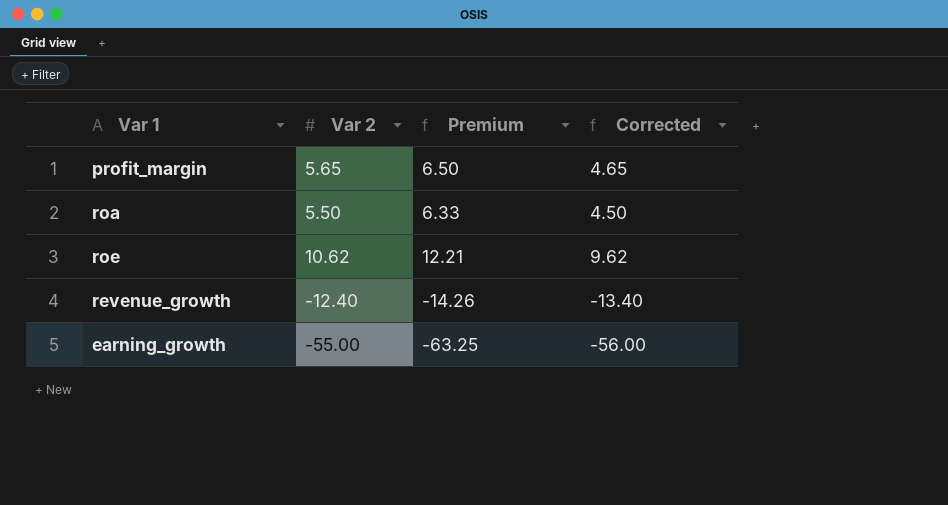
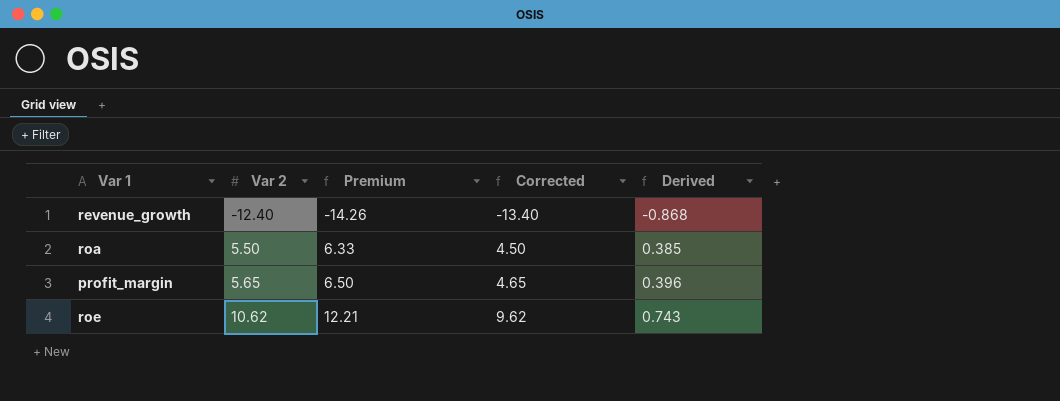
row order: none -> Var 2 ascending
column Derived | formula: none -> [Var 2] * 0.07
row earning_growth: -55.00 | -63.25 | -56.00 -> none

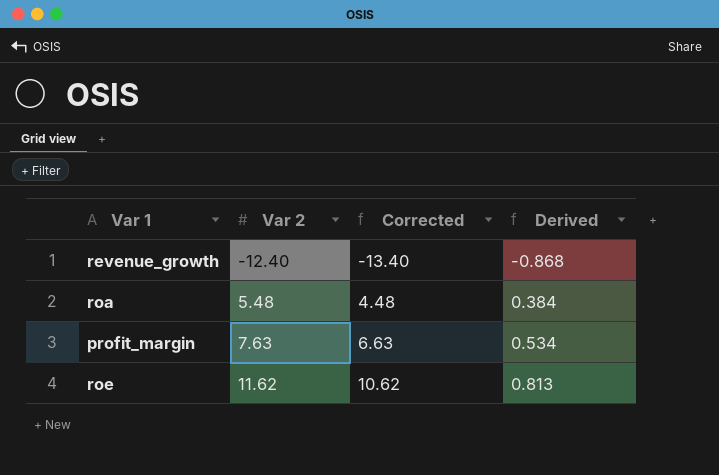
column Premium | formula: [Var 2] * 1.15 -> none
roa | Var 2: 5.50 -> 5.48
roa | Corrected: 4.50 -> 4.48
roa | Derived: 0.385 -> 0.384
profit_margin | Var 2: 5.65 -> 7.63
profit_margin | Corrected: 4.65 -> 6.63
profit_margin | Derived: 0.396 -> 0.534
roe | Var 2: 10.62 -> 11.62
roe | Corrected: 9.62 -> 10.62
roe | Derived: 0.743 -> 0.813

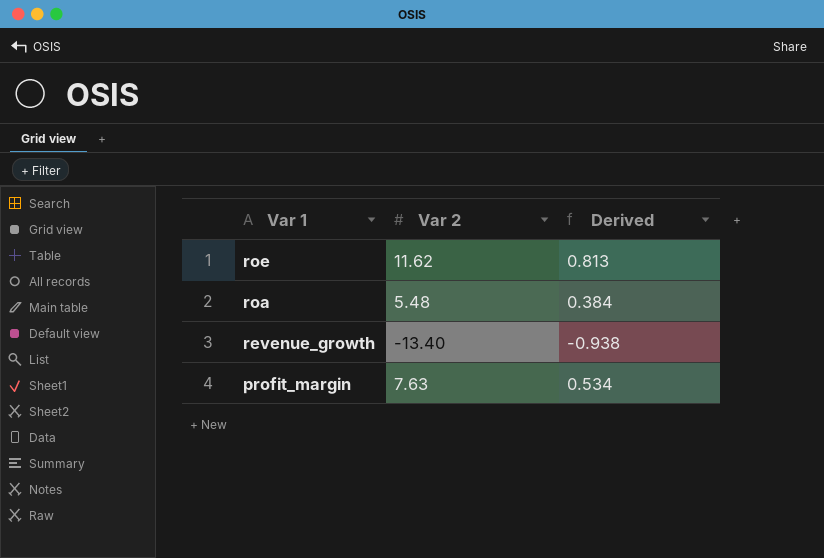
row order: Var 2 ascending -> Var 1 descending
column Corrected | formula: [Var 2] - 1 -> none
revenue_growth | Var 2: -12.40 -> -13.40
revenue_growth | Derived: -0.868 -> -0.938

